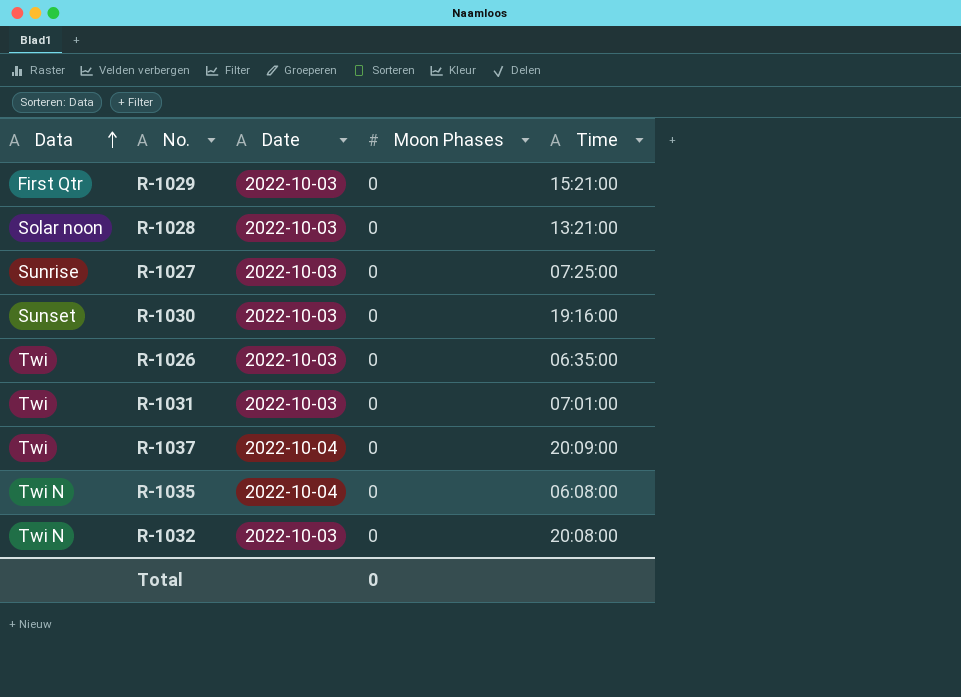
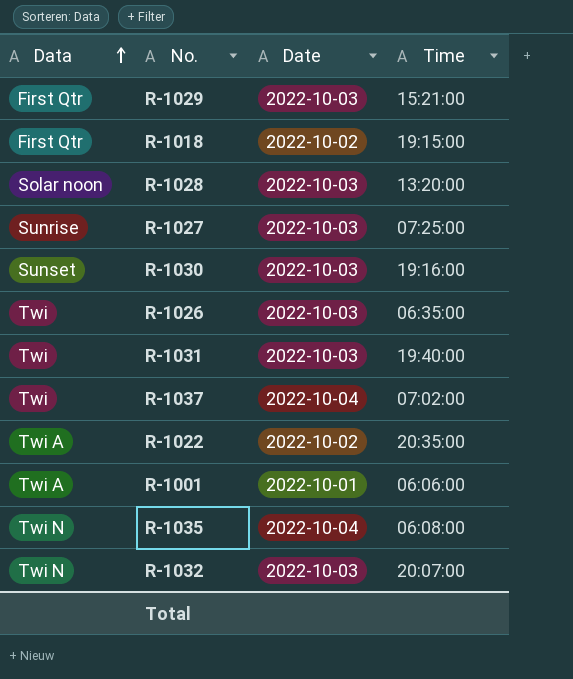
column Moon Phases | position: 4 -> none
row R-1018: none -> First Qtr | 2022-10-02 | 19:15:00
R-1028 | Time: 13:21:00 -> 13:20:00
R-1031 | Time: 07:01:00 -> 19:40:00
R-1037 | Time: 20:09:00 -> 07:02:00
row R-1022: none -> Twi A | 2022-10-02 | 20:35:00
row R-1001: none -> Twi A | 2022-10-01 | 06:06:00
R-1032 | Time: 20:08:00 -> 20:07:00

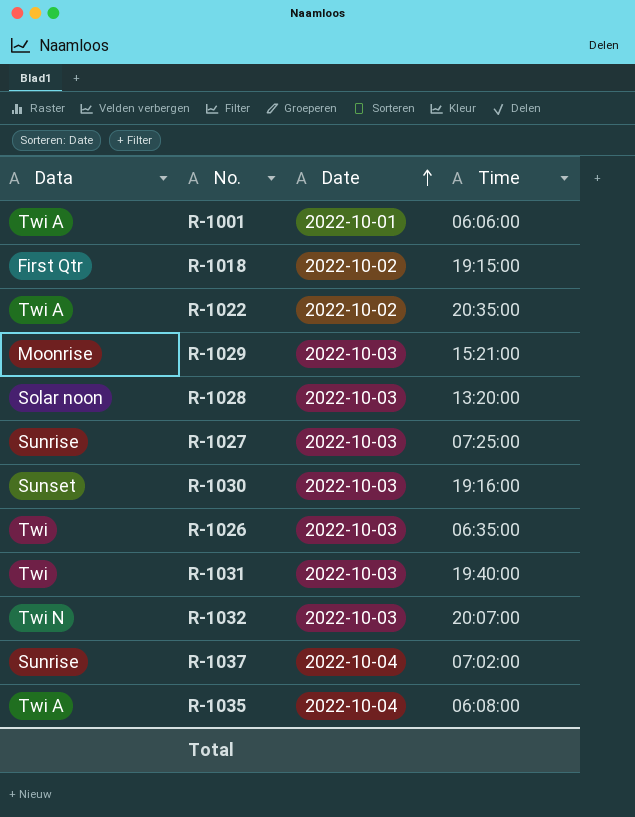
row order: Data ascending -> Date ascending
R-1029 | Data: First Qtr -> Moonrise
R-1037 | Data: Twi -> Sunrise
R-1035 | Data: Twi N -> Twi A

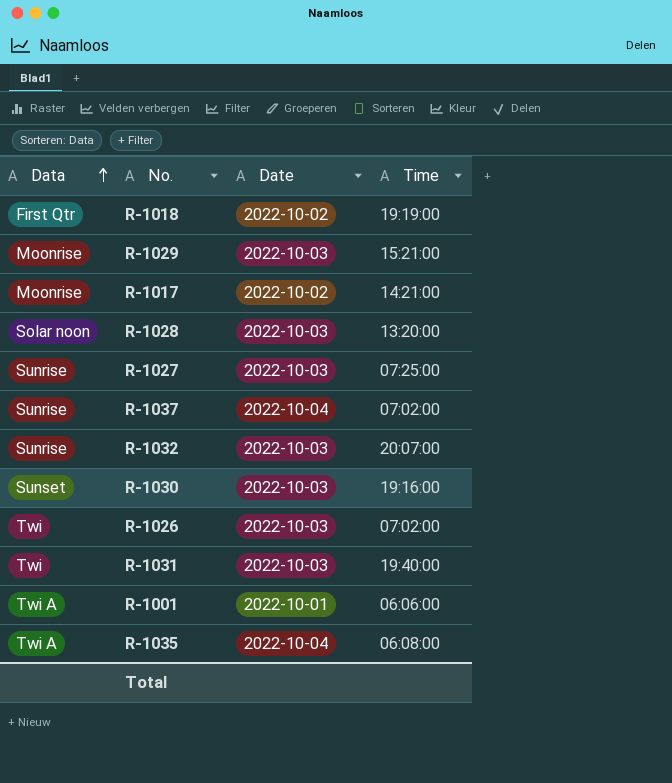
row order: Date ascending -> Data ascending
row R-1022: Twi A | 2022-10-02 | 20:35:00 -> none
R-1018 | Time: 19:15:00 -> 19:19:00
row R-1017: none -> Moonrise | 2022-10-02 | 14:21:00
R-1032 | Data: Twi N -> Sunrise
R-1026 | Time: 06:35:00 -> 07:02:00

